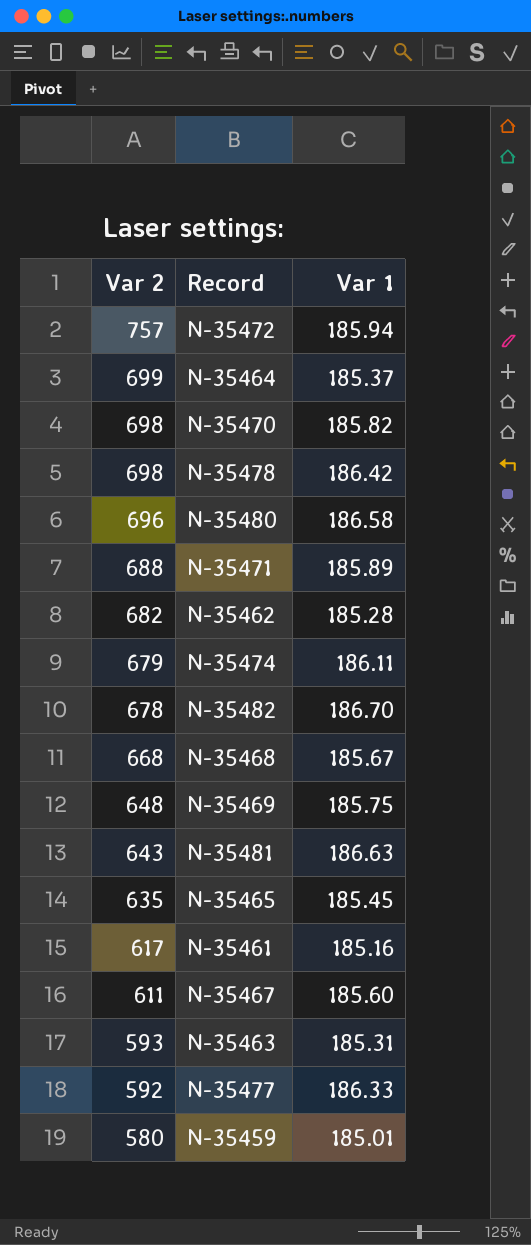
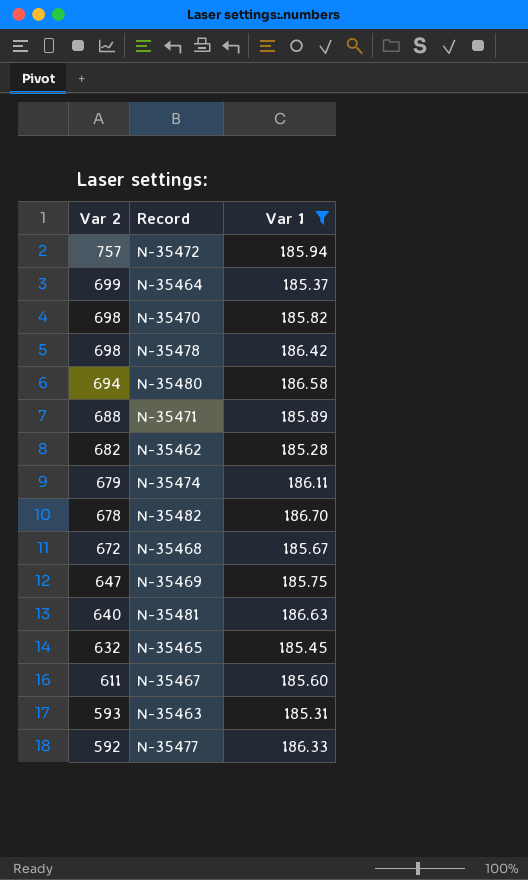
filter: none -> Var 1 >= 185.28
N-35480 | Var 2: 696 -> 694
N-35468 | Var 2: 668 -> 672
N-35469 | Var 2: 648 -> 647
N-35481 | Var 2: 643 -> 640
N-35465 | Var 2: 635 -> 632

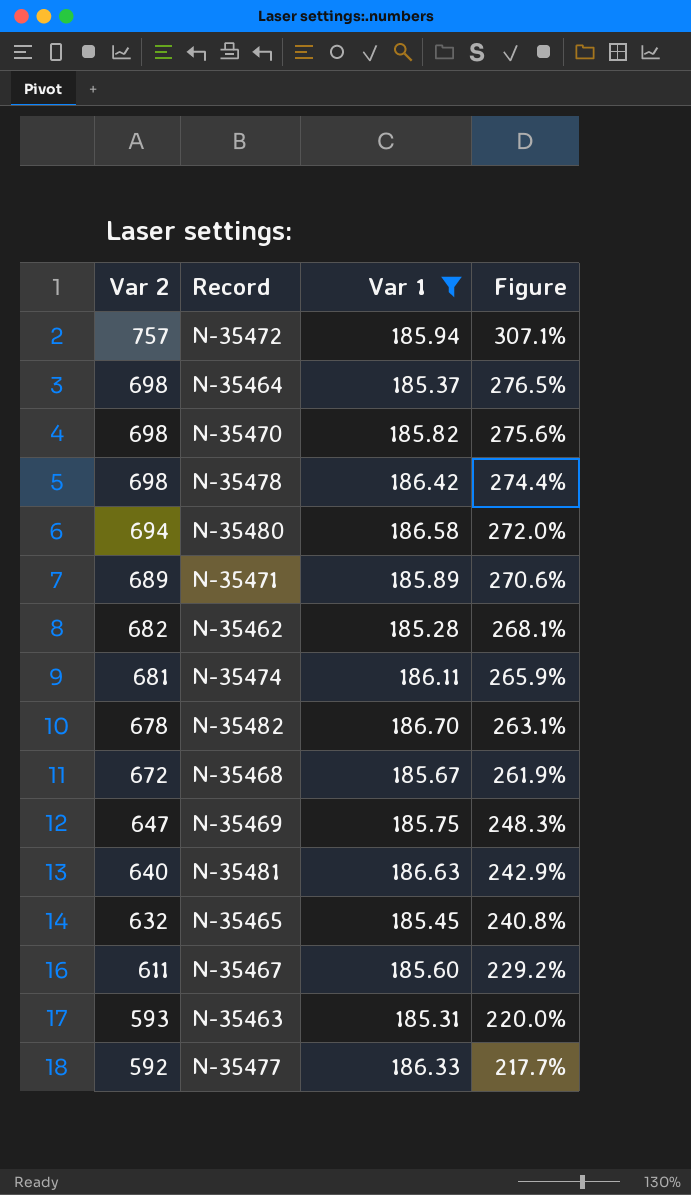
column Figure | formula: none -> ([Var 2] - [Var 1]) / [Var 1]
N-35464 | Var 2: 699 -> 698
N-35471 | Var 2: 688 -> 689
N-35474 | Var 2: 679 -> 681

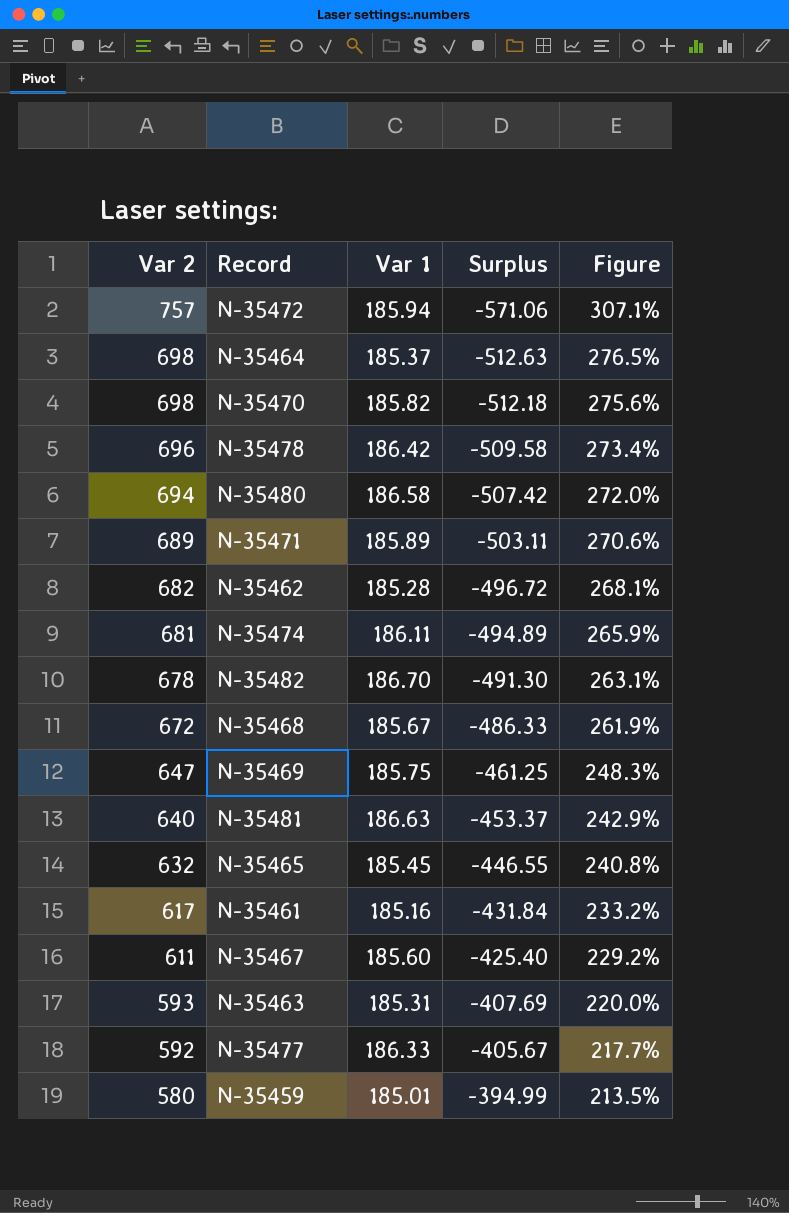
filter: Var 1 >= 185.28 -> none
column Surplus | formula: none -> [Var 1] - [Var 2]
N-35478 | Var 2: 698 -> 696
N-35478 | Figure: 274.4% -> 273.4%

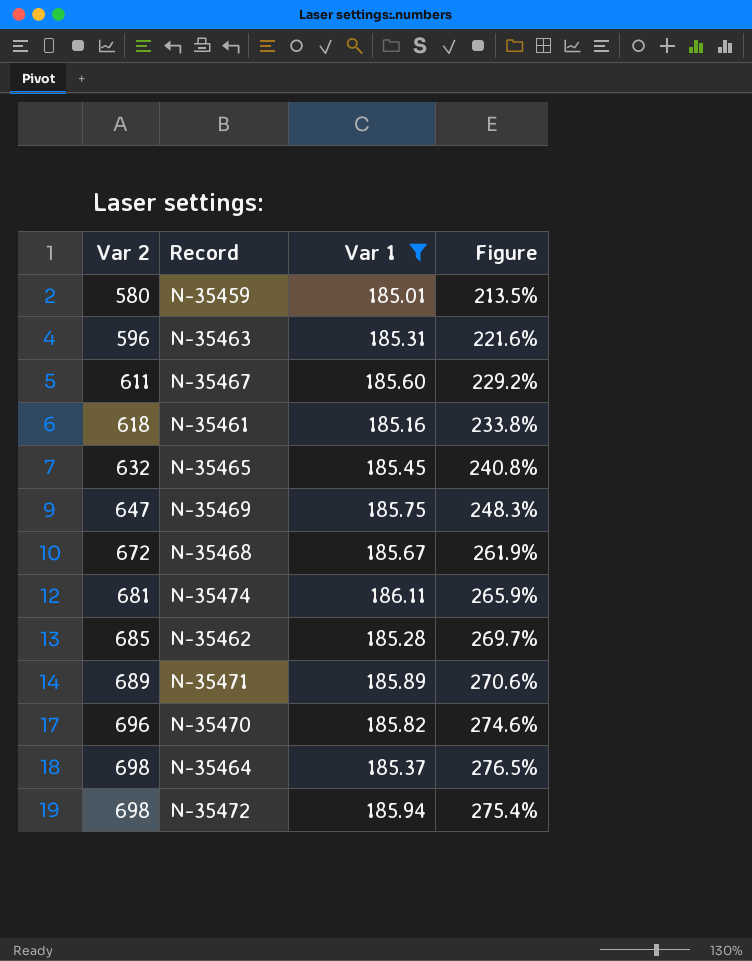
filter: none -> Var 1 <= 186.11
row order: Var 2 descending -> Var 2 ascending
column Surplus | formula: [Var 1] - [Var 2] -> none
N-35463 | Var 2: 593 -> 596
N-35463 | Figure: 220.0% -> 221.6%
N-35461 | Var 2: 617 -> 618
N-35461 | Figure: 233.2% -> 233.8%
N-35462 | Var 2: 682 -> 685
N-35462 | Figure: 268.1% -> 269.7%
N-35470 | Var 2: 698 -> 696
N-35470 | Figure: 275.6% -> 274.6%
N-35472 | Var 2: 757 -> 698
N-35472 | Figure: 307.1% -> 275.4%

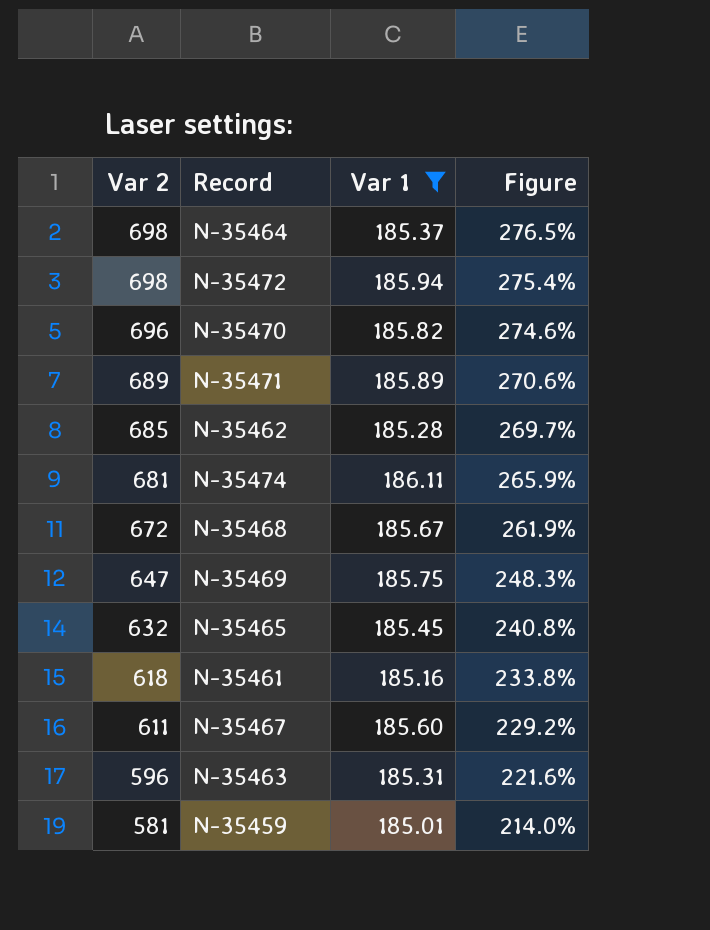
row order: Var 2 ascending -> Var 2 descending
N-35459 | Var 2: 580 -> 581
N-35459 | Figure: 213.5% -> 214.0%

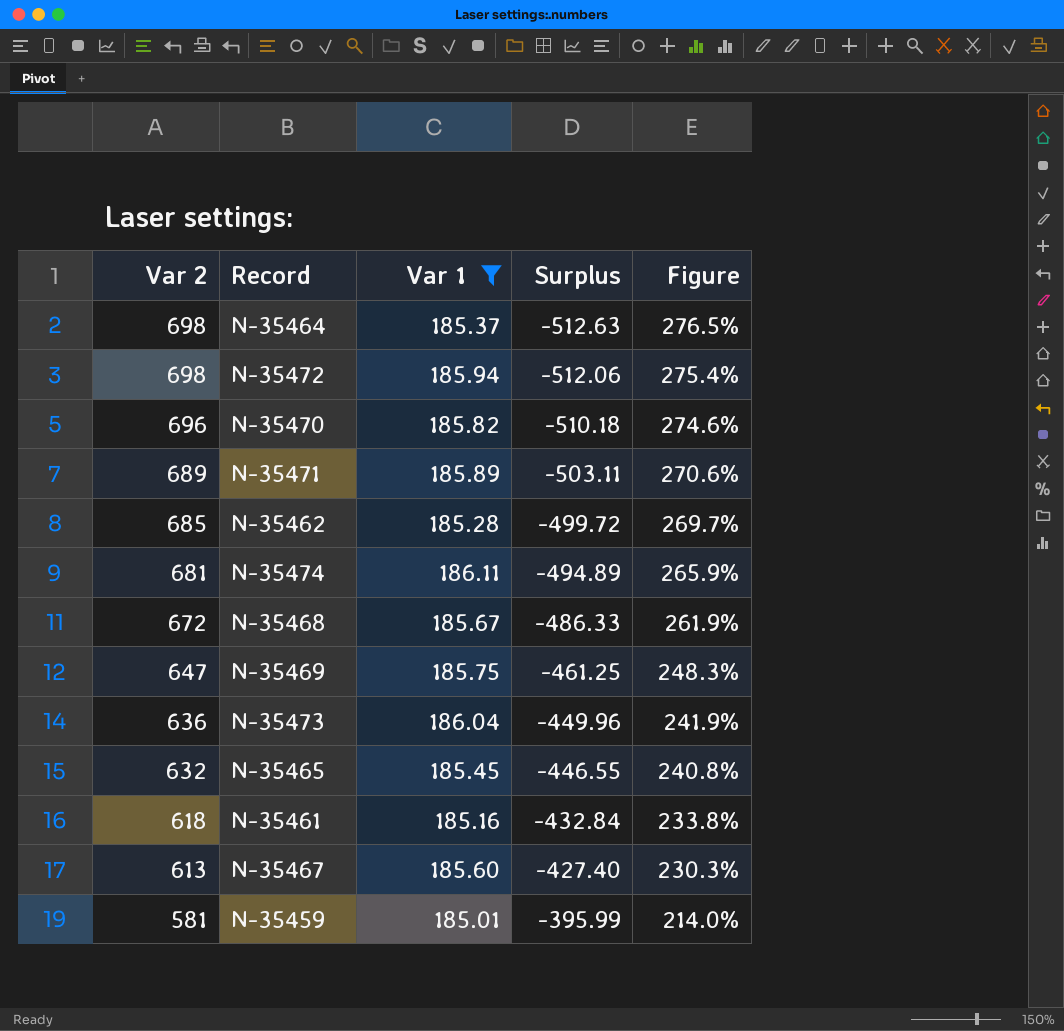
column Surplus | formula: none -> [Var 1] - [Var 2]
row N-35463: 596 | 185.31 | 221.6% -> none
row N-35473: none -> 636 | 186.04 | -449.96 | 241.9%
N-35467 | Var 2: 611 -> 613
N-35467 | Figure: 229.2% -> 230.3%

